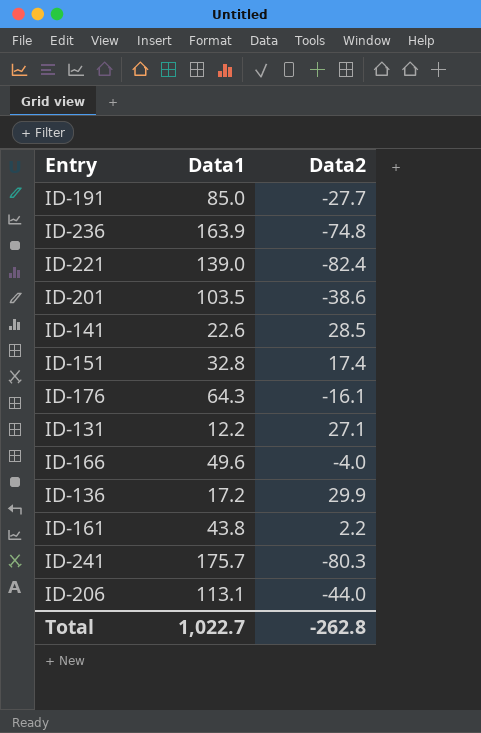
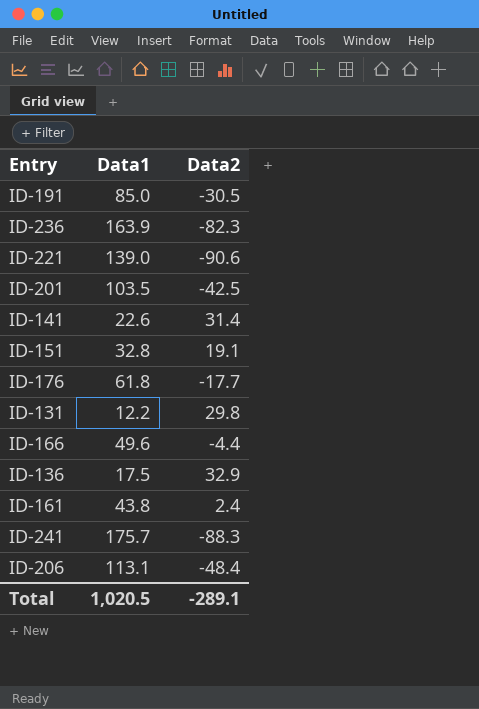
ID-191 | Data2: -27.7 -> -30.5
ID-236 | Data2: -74.8 -> -82.3
ID-221 | Data2: -82.4 -> -90.6
ID-201 | Data2: -38.6 -> -42.5
ID-141 | Data2: 28.5 -> 31.4
ID-151 | Data2: 17.4 -> 19.1
ID-176 | Data1: 64.3 -> 61.8
ID-176 | Data2: -16.1 -> -17.7
ID-131 | Data2: 27.1 -> 29.8
ID-166 | Data2: -4.0 -> -4.4
ID-136 | Data1: 17.2 -> 17.5
ID-136 | Data2: 29.9 -> 32.9
ID-161 | Data2: 2.2 -> 2.4
ID-241 | Data2: -80.3 -> -88.3
ID-206 | Data2: -44.0 -> -48.4
Total | Data1: 1,022.7 -> 1,020.5
Total | Data2: -262.8 -> -289.1

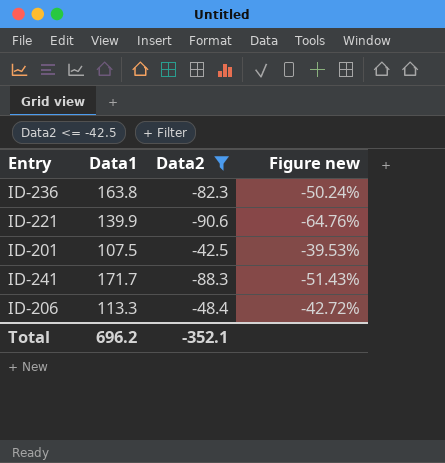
filter: none -> Data2 <= -42.5
column Figure new | formula: none -> [Data2] / [Data1]
ID-236 | Data1: 163.9 -> 163.8
ID-221 | Data1: 139.0 -> 139.9
ID-201 | Data1: 103.5 -> 107.5
ID-241 | Data1: 175.7 -> 171.7
ID-206 | Data1: 113.1 -> 113.3
Total | Data1: 1,020.5 -> 696.2
Total | Data2: -289.1 -> -352.1

